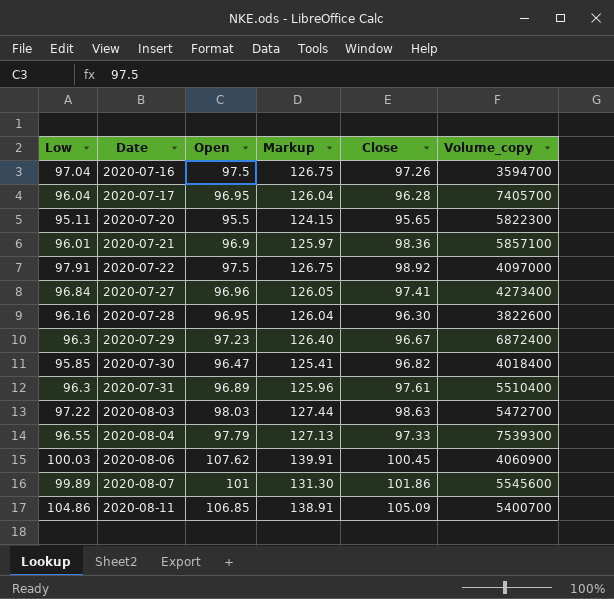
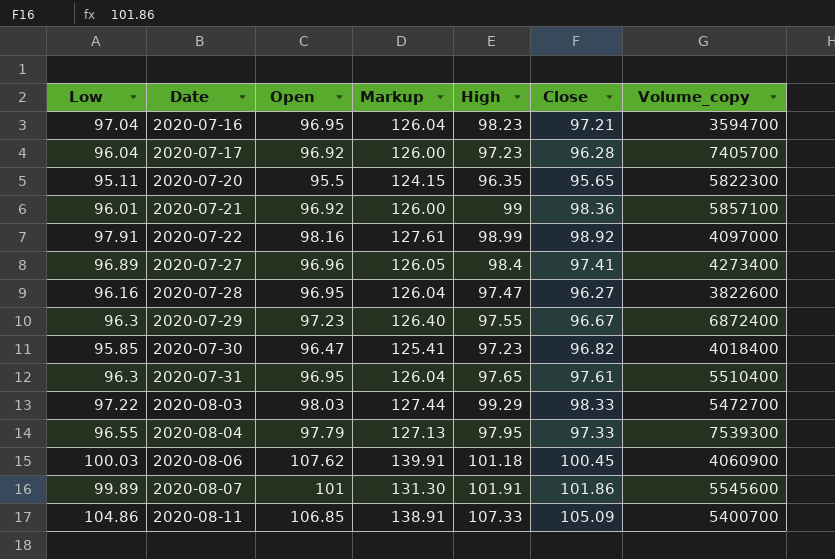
column High | position: none -> 5
2020-07-16 | Open: 97.5 -> 96.95
2020-07-16 | Markup: 126.75 -> 126.04
2020-07-16 | Close: 97.26 -> 97.21
2020-07-17 | Open: 96.95 -> 96.92
2020-07-17 | Markup: 126.04 -> 126.00
2020-07-21 | Open: 96.9 -> 96.92
2020-07-21 | Markup: 125.97 -> 126.00
2020-07-22 | Open: 97.5 -> 98.16
2020-07-22 | Markup: 126.75 -> 127.61
2020-07-27 | Low: 96.84 -> 96.89
2020-07-28 | Close: 96.30 -> 96.27
2020-07-31 | Open: 96.89 -> 96.95
2020-07-31 | Markup: 125.96 -> 126.04
2020-08-03 | Close: 98.63 -> 98.33

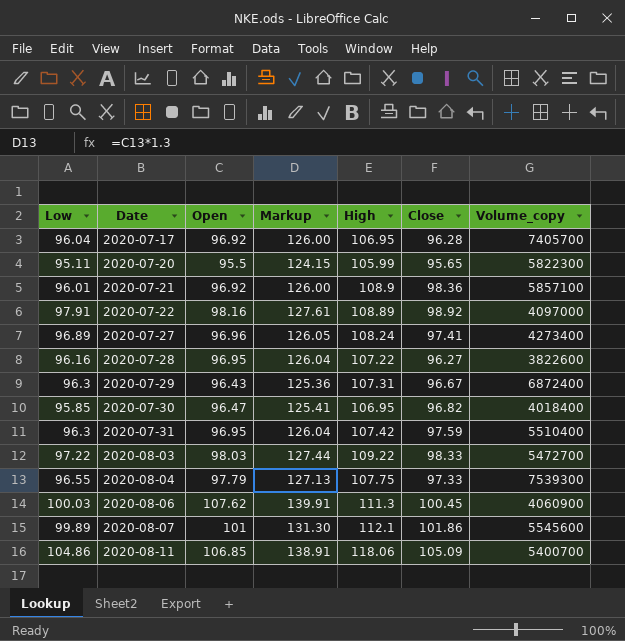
row 2020-07-16: 97.04 | 96.95 | 126.04 | 98.23 | 97.21 | 3594700 -> none
2020-07-17 | High: 97.23 -> 106.95
2020-07-20 | High: 96.35 -> 105.99
2020-07-21 | High: 99 -> 108.9
2020-07-22 | High: 98.99 -> 108.89
2020-07-27 | High: 98.4 -> 108.24
2020-07-28 | High: 97.47 -> 107.22
2020-07-29 | Open: 97.23 -> 96.43
2020-07-29 | Markup: 126.40 -> 125.36
2020-07-29 | High: 97.55 -> 107.31
2020-07-30 | High: 97.23 -> 106.95
2020-07-31 | High: 97.65 -> 107.42
2020-07-31 | Close: 97.61 -> 97.59
2020-08-03 | High: 99.29 -> 109.22
2020-08-04 | High: 97.95 -> 107.75
2020-08-06 | High: 101.18 -> 111.3
2020-08-07 | High: 101.91 -> 112.1
2020-08-11 | High: 107.33 -> 118.06

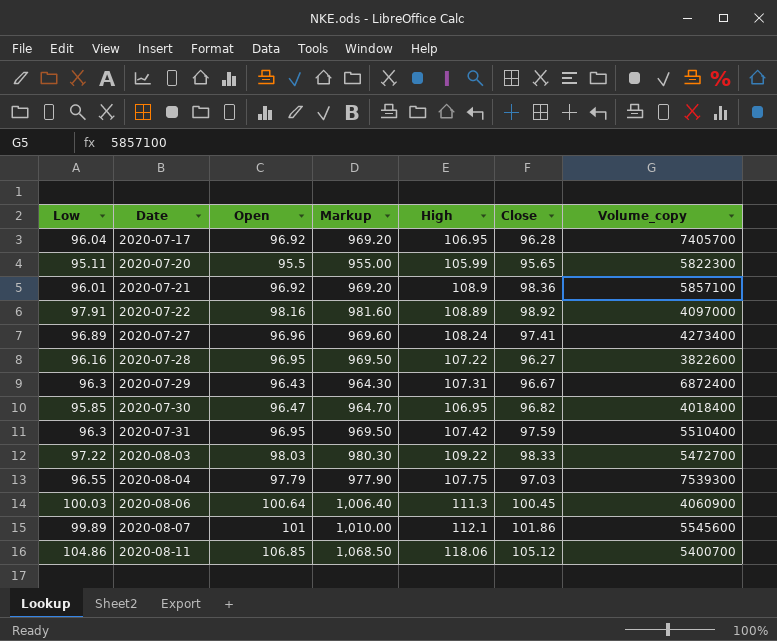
column Markup | formula: [Open] * 1.3 -> [Open] * 10
2020-08-04 | Close: 97.33 -> 97.03
2020-08-06 | Open: 107.62 -> 100.64
2020-08-11 | Close: 105.09 -> 105.12

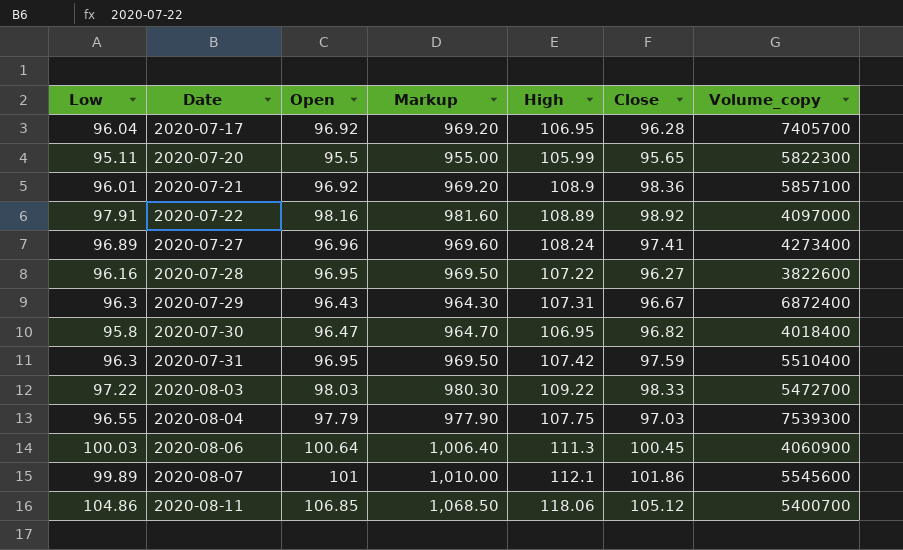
2020-07-30 | Low: 95.85 -> 95.8

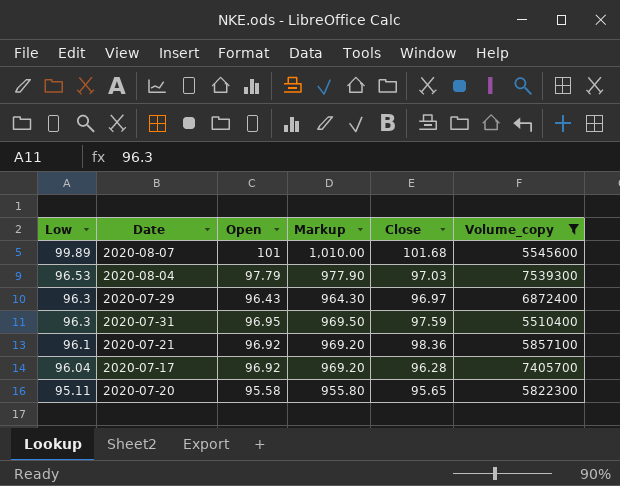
filter: none -> Volume_copy >= 5510400
row order: Date ascending -> Low descending
column High | position: 5 -> none
2020-08-07 | Close: 101.86 -> 101.68
2020-08-04 | Low: 96.55 -> 96.53
2020-07-29 | Close: 96.67 -> 96.97
2020-07-21 | Low: 96.01 -> 96.1
2020-07-20 | Open: 95.5 -> 95.58
2020-07-20 | Markup: 955.00 -> 955.80

